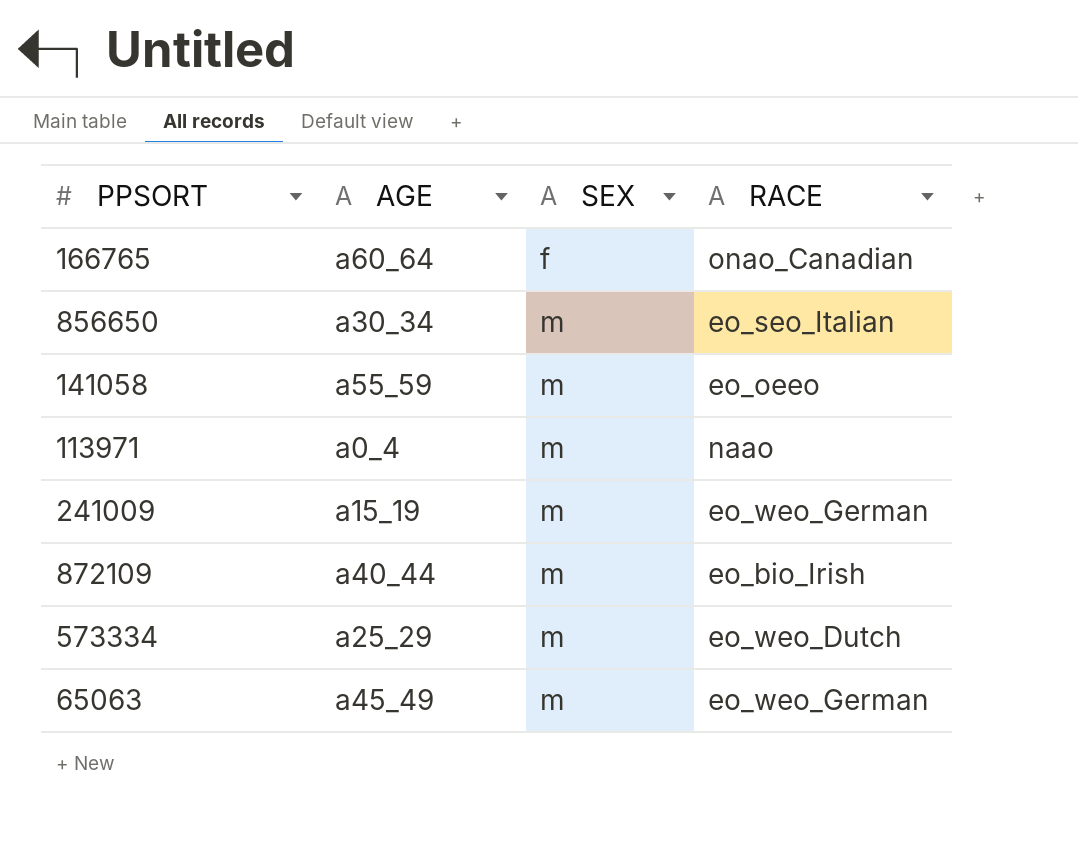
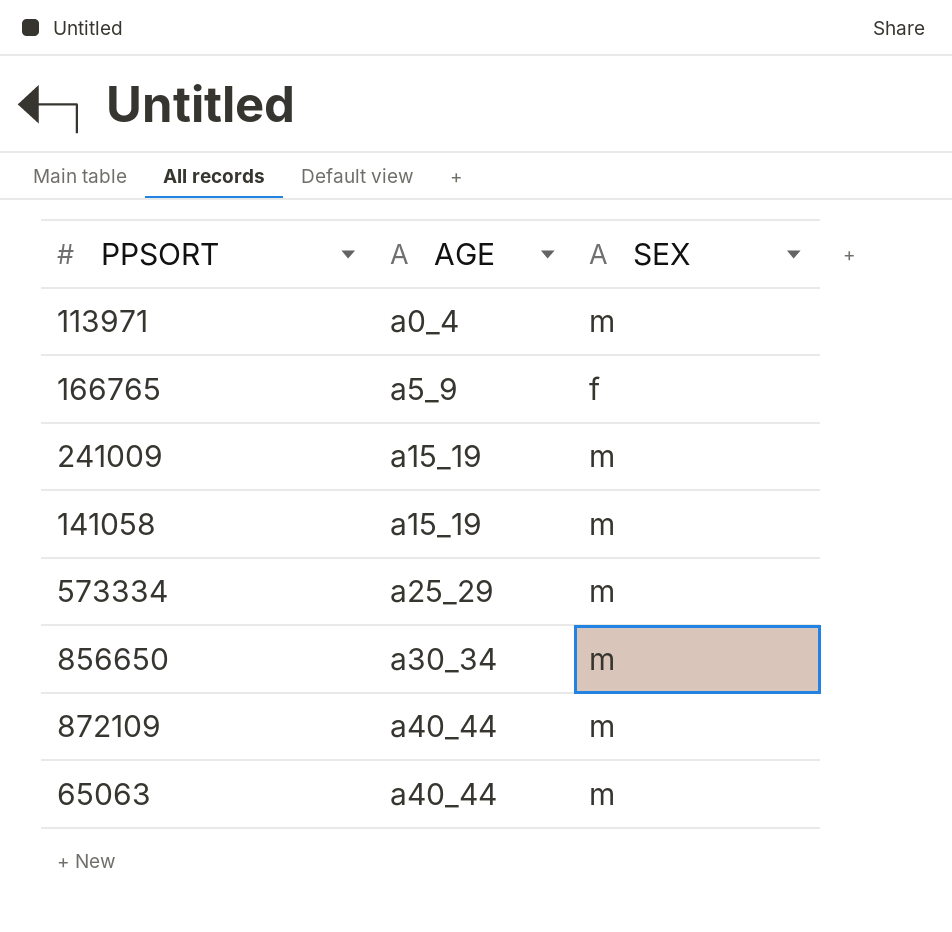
row order: SEX ascending -> AGE ascending
column RACE | position: 4 -> none
166765 | AGE: a60_64 -> a5_9
141058 | AGE: a55_59 -> a15_19
65063 | AGE: a45_49 -> a40_44

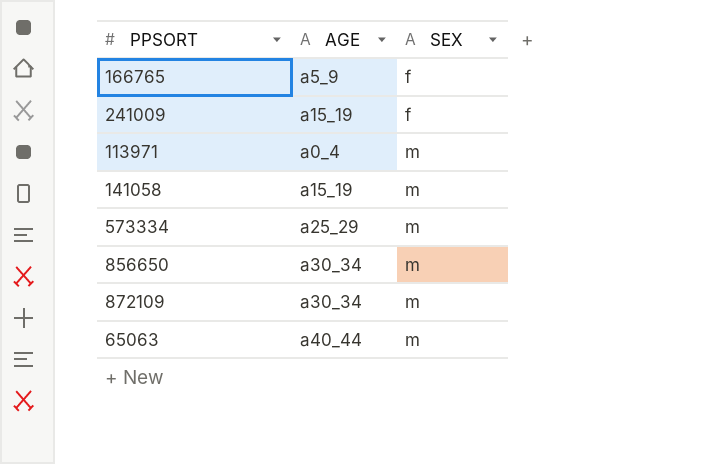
row order: AGE ascending -> SEX ascending
241009 | SEX: m -> f
872109 | AGE: a40_44 -> a30_34

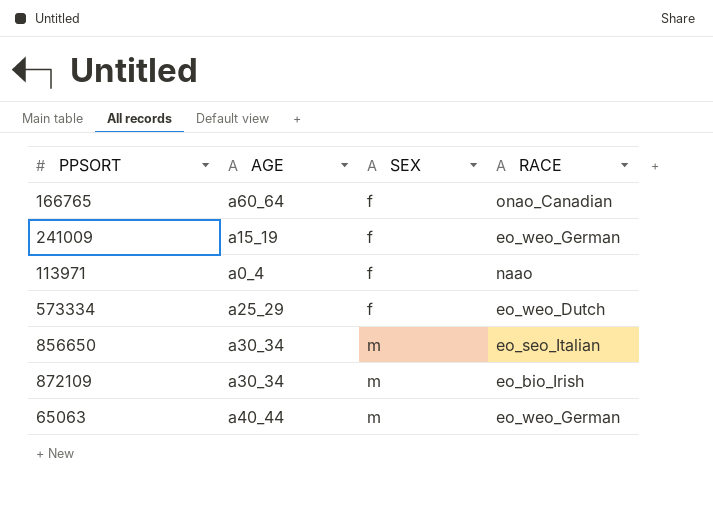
column RACE | position: none -> 4
row 141058: a15_19 | m -> none
166765 | AGE: a5_9 -> a60_64
113971 | SEX: m -> f
573334 | SEX: m -> f

